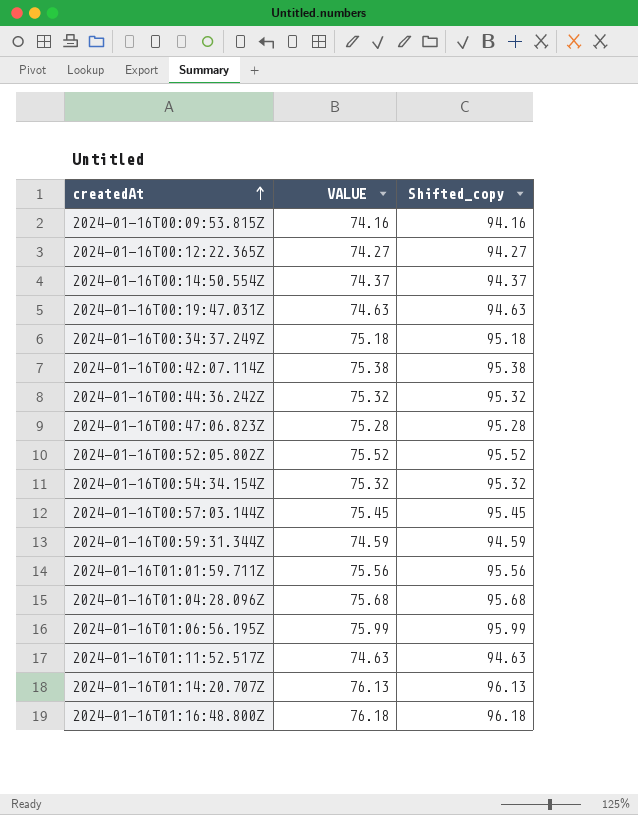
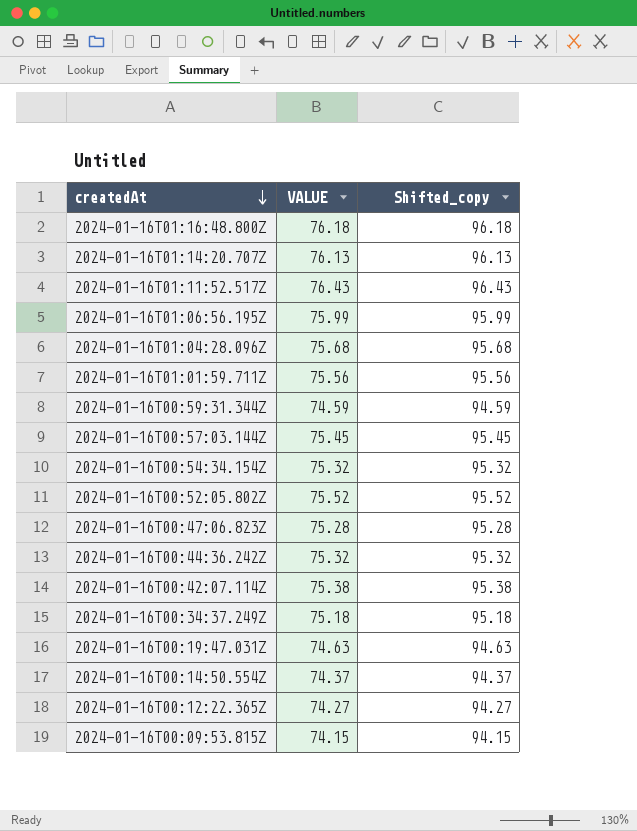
row order: createdAt ascending -> createdAt descending
2024-01-16T01:11:52.517Z | VALUE: 74.63 -> 76.43
2024-01-16T01:11:52.517Z | Shifted_copy: 94.63 -> 96.43
2024-01-16T00:09:53.815Z | VALUE: 74.16 -> 74.15
2024-01-16T00:09:53.815Z | Shifted_copy: 94.16 -> 94.15

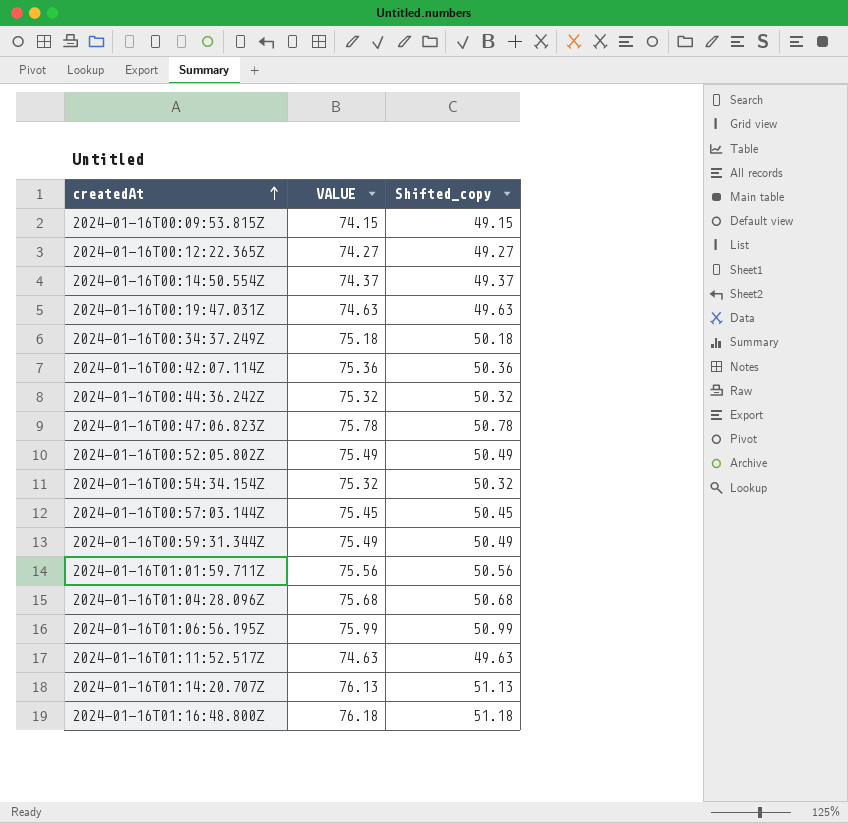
row order: createdAt descending -> createdAt ascending
column Shifted_copy | formula: [VALUE] + 20 -> [VALUE] - 25
2024-01-16T00:42:07.114Z | VALUE: 75.38 -> 75.36
2024-01-16T00:47:06.823Z | VALUE: 75.28 -> 75.78
2024-01-16T00:52:05.802Z | VALUE: 75.52 -> 75.49
2024-01-16T00:59:31.344Z | VALUE: 74.59 -> 75.49
2024-01-16T01:11:52.517Z | VALUE: 76.43 -> 74.63

